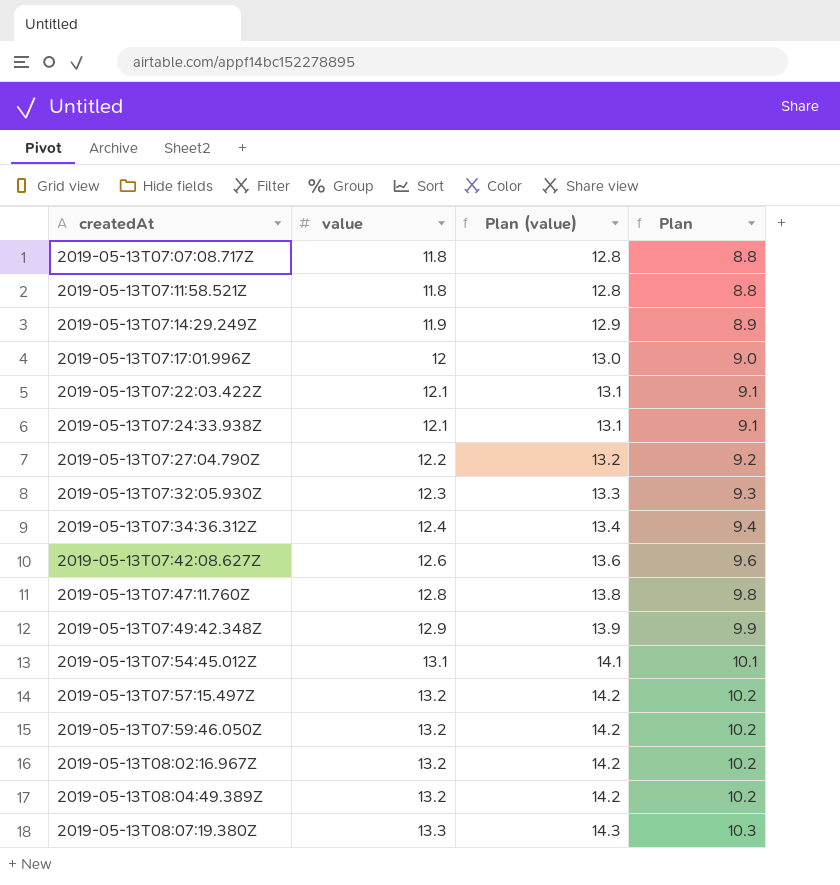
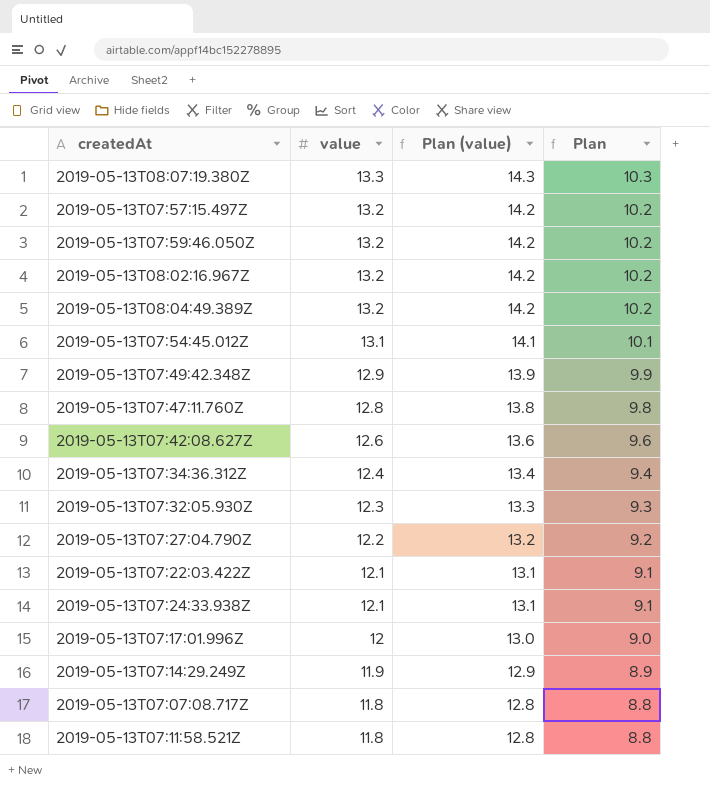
row order: createdAt ascending -> value descending

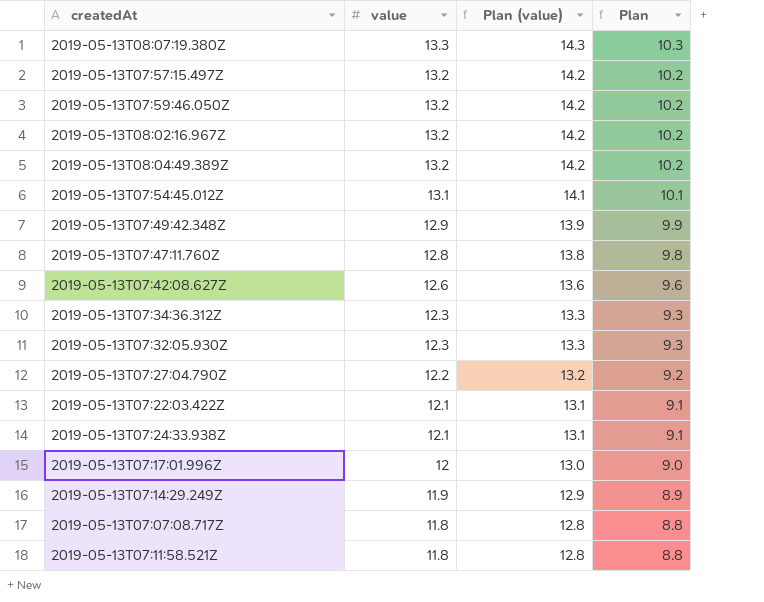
2019-05-13T07:34:36.312Z | value: 12.4 -> 12.3
2019-05-13T07:34:36.312Z | Plan (value): 13.4 -> 13.3
2019-05-13T07:34:36.312Z | Plan: 9.4 -> 9.3

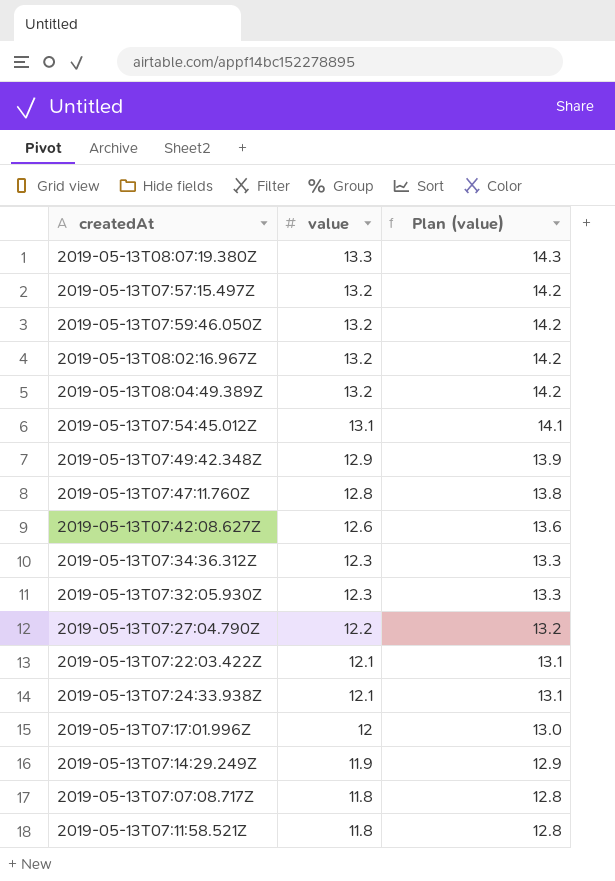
column Plan | formula: [value] - 3 -> none

